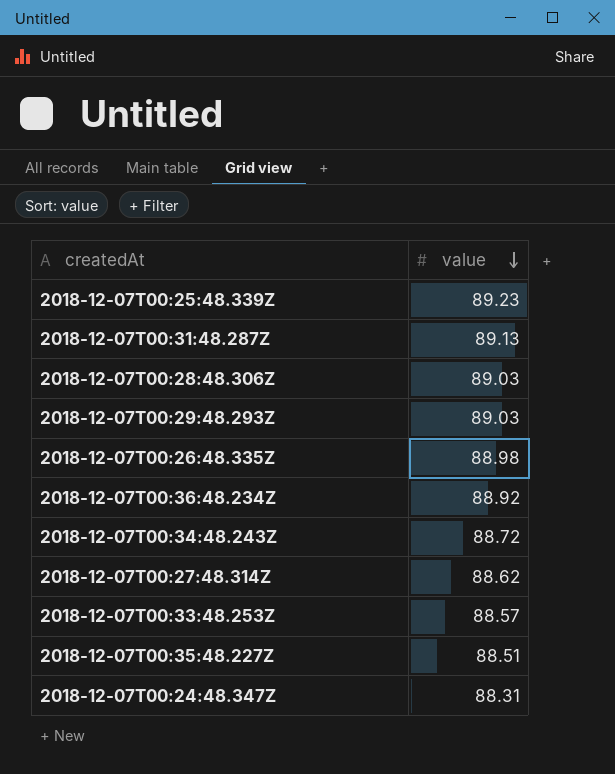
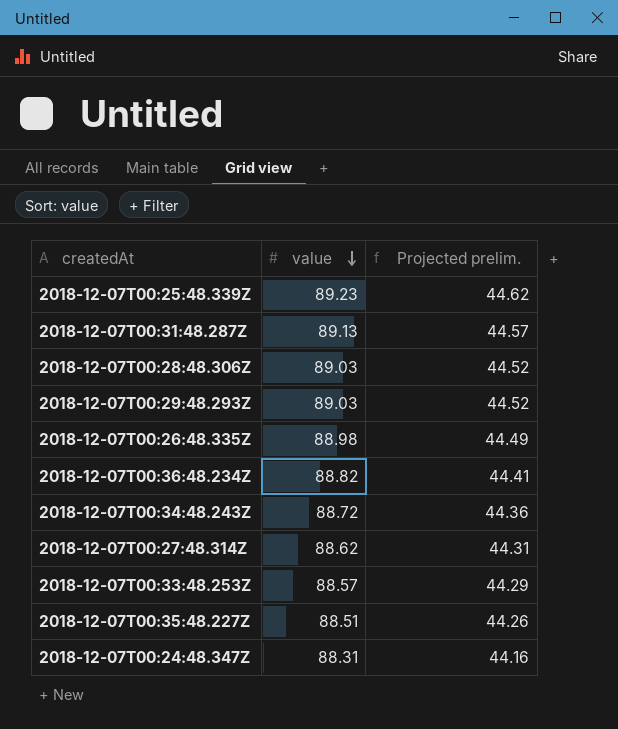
column Projected prelim. | formula: none -> [value] * 0.5
2018-12-07T00:36:48.234Z | value: 88.92 -> 88.82

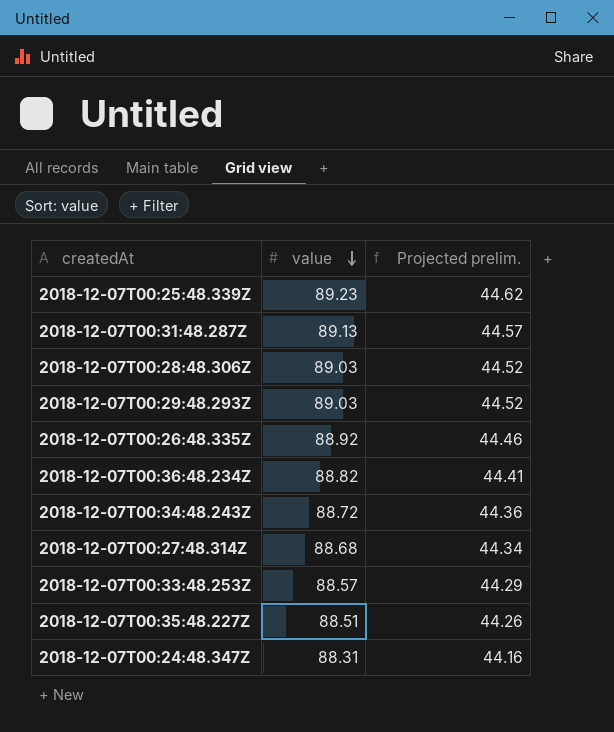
2018-12-07T00:26:48.335Z | value: 88.98 -> 88.92
2018-12-07T00:26:48.335Z | Projected prelim.: 44.49 -> 44.46
2018-12-07T00:27:48.314Z | value: 88.62 -> 88.68
2018-12-07T00:27:48.314Z | Projected prelim.: 44.31 -> 44.34

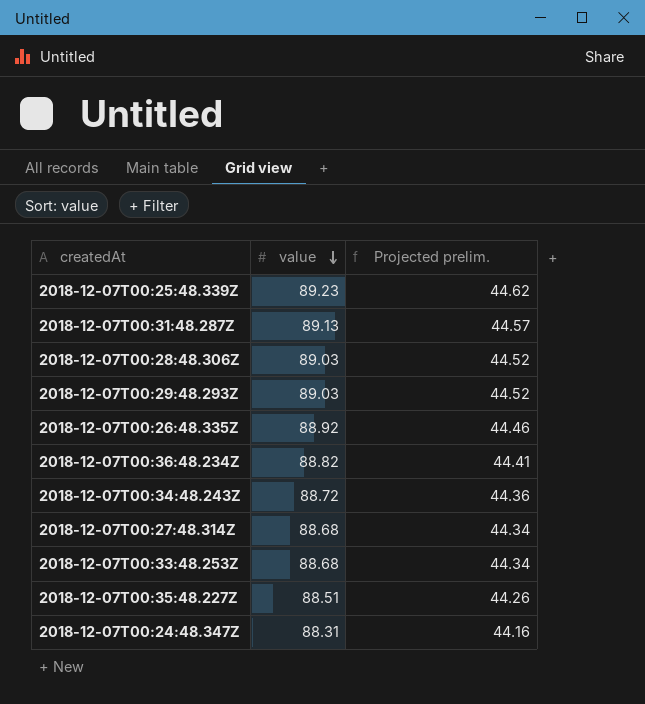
2018-12-07T00:33:48.253Z | value: 88.57 -> 88.68
2018-12-07T00:33:48.253Z | Projected prelim.: 44.29 -> 44.34

